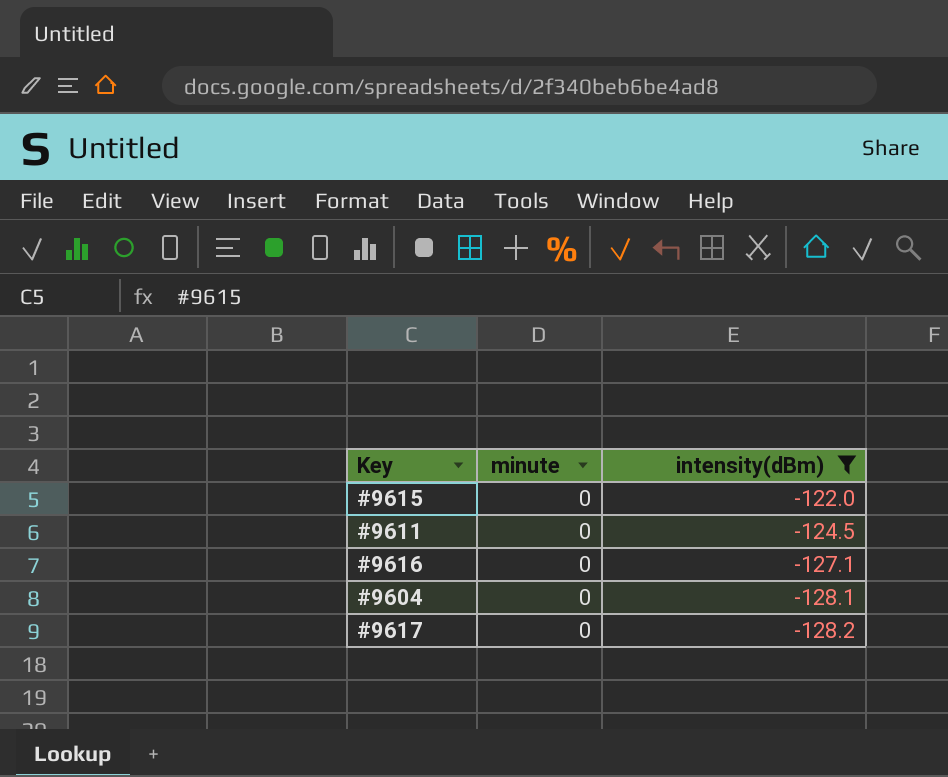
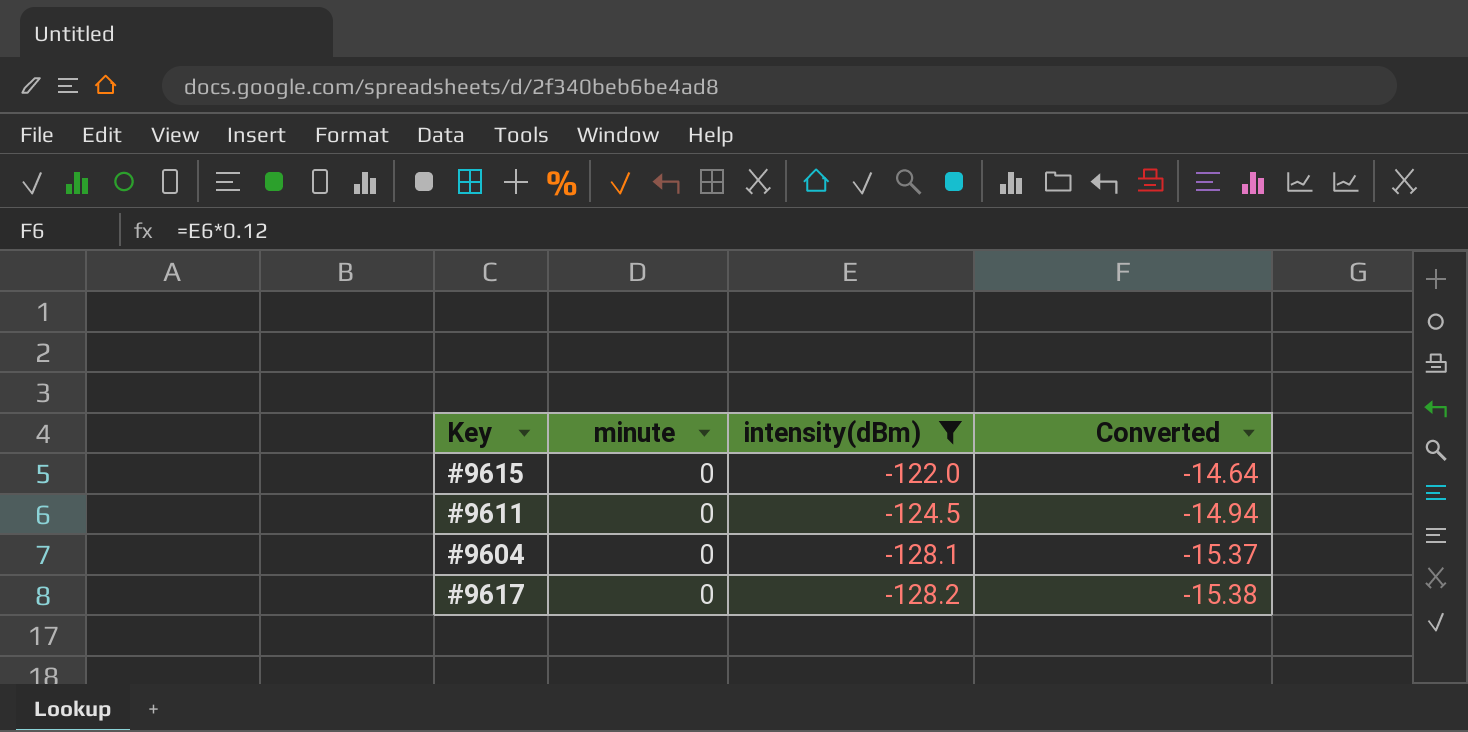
column Converted | formula: none -> [intensity(dBm)] * 0.12
row #9616: 0 | -127.1 -> none

